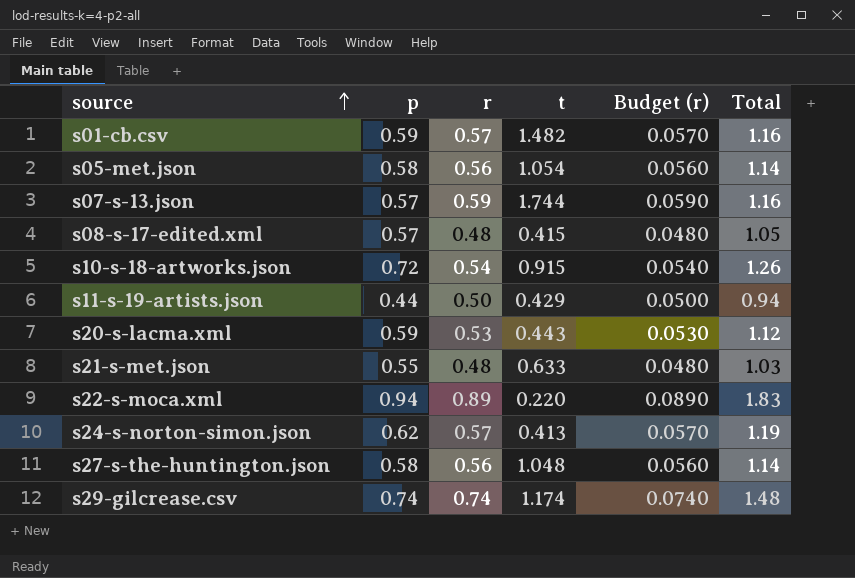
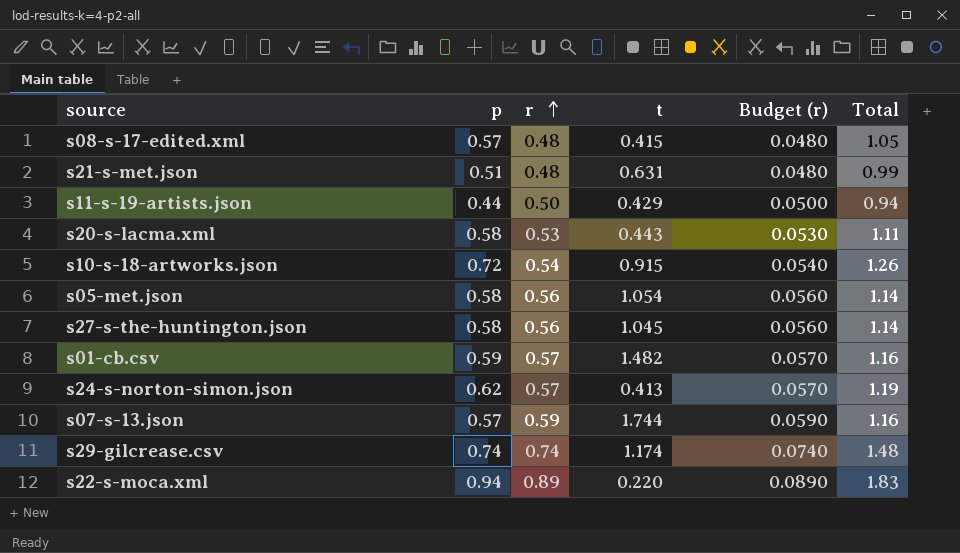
row order: source ascending -> r ascending
s21-s-met.json | p: 0.55 -> 0.51
s21-s-met.json | t: 0.633 -> 0.631
s21-s-met.json | Total: 1.03 -> 0.99
s20-s-lacma.xml | p: 0.59 -> 0.58
s20-s-lacma.xml | Total: 1.12 -> 1.11
s27-s-the-huntington.json | t: 1.048 -> 1.045

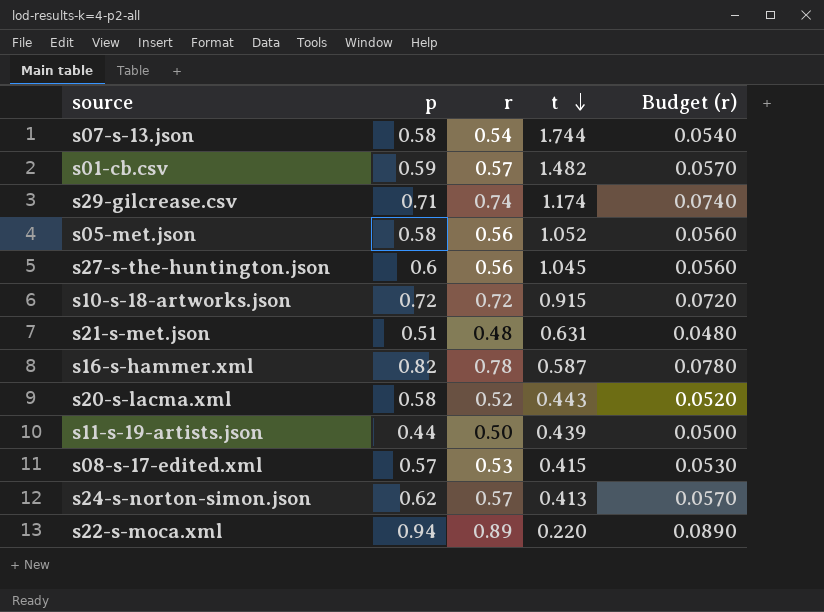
row order: r ascending -> t descending
column Total | formula: [p] + [r] -> none
s07-s-13.json | p: 0.57 -> 0.58
s07-s-13.json | r: 0.59 -> 0.54
s07-s-13.json | Budget (r): 0.0590 -> 0.0540
s29-gilcrease.csv | p: 0.74 -> 0.71
s05-met.json | t: 1.054 -> 1.052
s27-s-the-huntington.json | p: 0.58 -> 0.6
s10-s-18-artworks.json | r: 0.54 -> 0.72
s10-s-18-artworks.json | Budget (r): 0.0540 -> 0.0720
row s16-s-hammer.xml: none -> 0.82 | 0.78 | 0.587 | 0.0780
s20-s-lacma.xml | r: 0.53 -> 0.52
s20-s-lacma.xml | Budget (r): 0.0530 -> 0.0520
s11-s-19-artists.json | t: 0.429 -> 0.439
s08-s-17-edited.xml | r: 0.48 -> 0.53
s08-s-17-edited.xml | Budget (r): 0.0480 -> 0.0530

